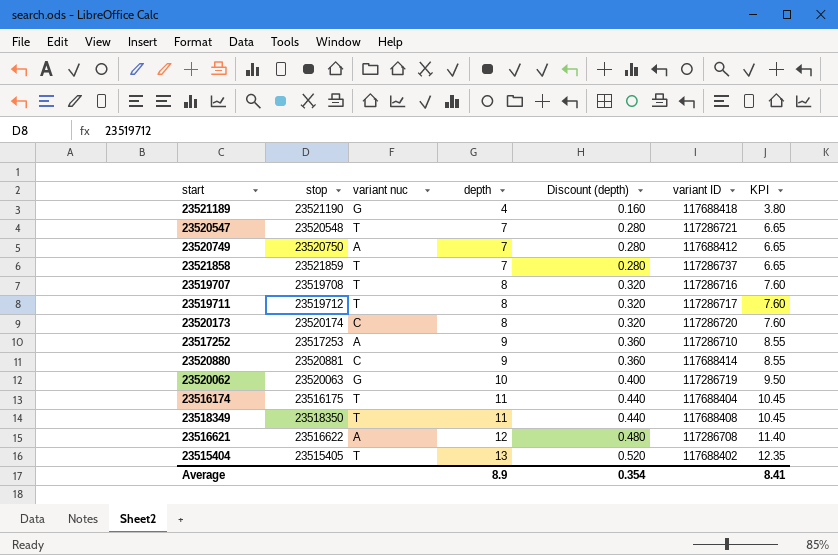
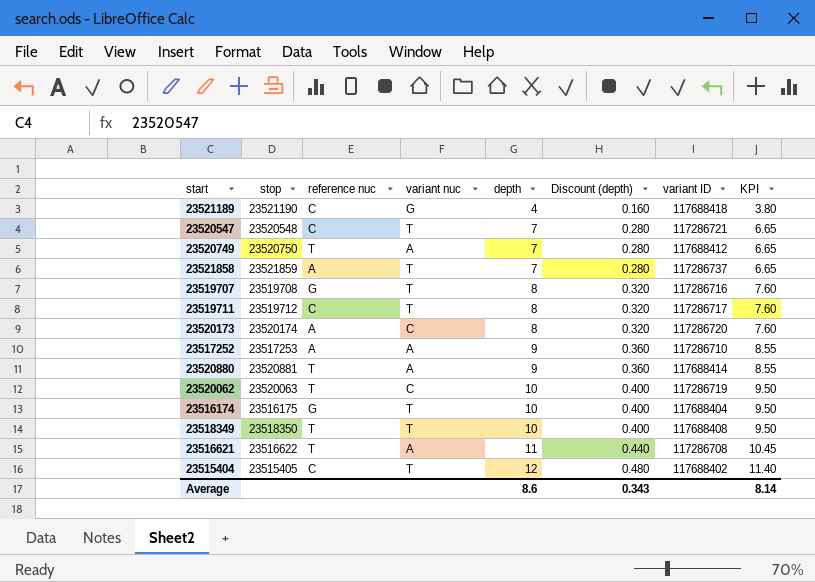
column reference nuc | position: none -> 3
23520880 | variant nuc: C -> A
23520062 | variant nuc: G -> C
23516174 | depth: 11 -> 10
23516174 | Discount (depth): 0.440 -> 0.400
23516174 | KPI: 10.45 -> 9.50
23518349 | depth: 11 -> 10
23518349 | Discount (depth): 0.440 -> 0.400
23518349 | KPI: 10.45 -> 9.50
23516621 | depth: 12 -> 11
23516621 | Discount (depth): 0.480 -> 0.440
23516621 | KPI: 11.40 -> 10.45
23515404 | depth: 13 -> 12
23515404 | Discount (depth): 0.520 -> 0.480
23515404 | KPI: 12.35 -> 11.40
Average | depth: 8.9 -> 8.6
Average | Discount (depth): 0.354 -> 0.343
Average | KPI: 8.41 -> 8.14

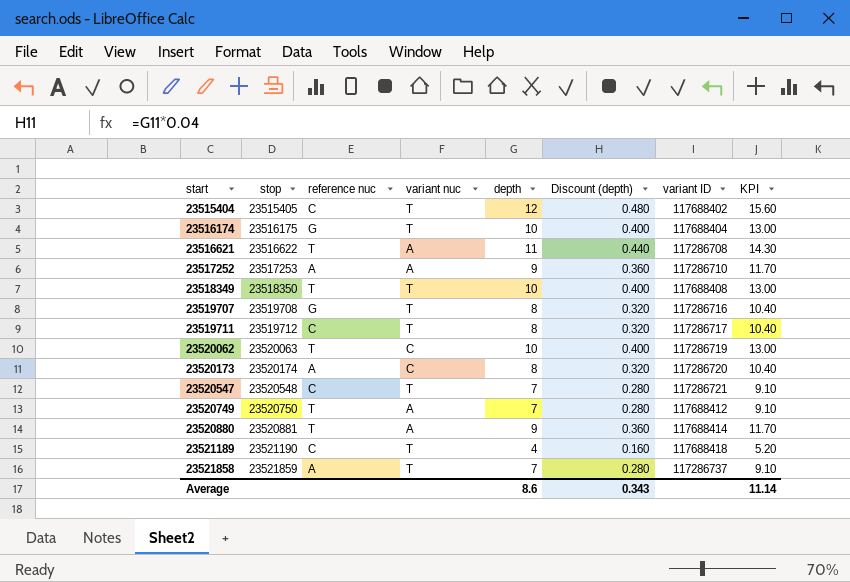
row order: depth ascending -> start ascending
column KPI | formula: [depth] * 0.95 -> [depth] * 1.3
23521189 | variant nuc: G -> T
Average | KPI: 8.14 -> 11.14

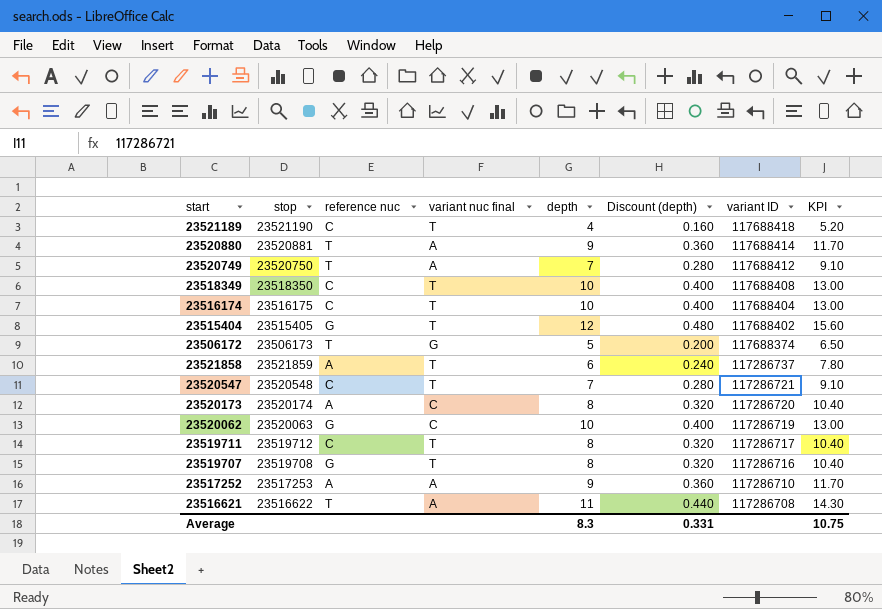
row order: start ascending -> variant ID descending
column name: variant nuc -> variant nuc final
23518349 | reference nuc: T -> C
23516174 | reference nuc: G -> C
23515404 | reference nuc: C -> G
row 23506172: none -> 23506173 | T | G | 5 | 0.200 | 117688374 | 6.50
23521858 | depth: 7 -> 6
23521858 | Discount (depth): 0.280 -> 0.240
23521858 | KPI: 9.10 -> 7.80
23520062 | reference nuc: T -> G
Average | depth: 8.6 -> 8.3
Average | Discount (depth): 0.343 -> 0.331
Average | KPI: 11.14 -> 10.75

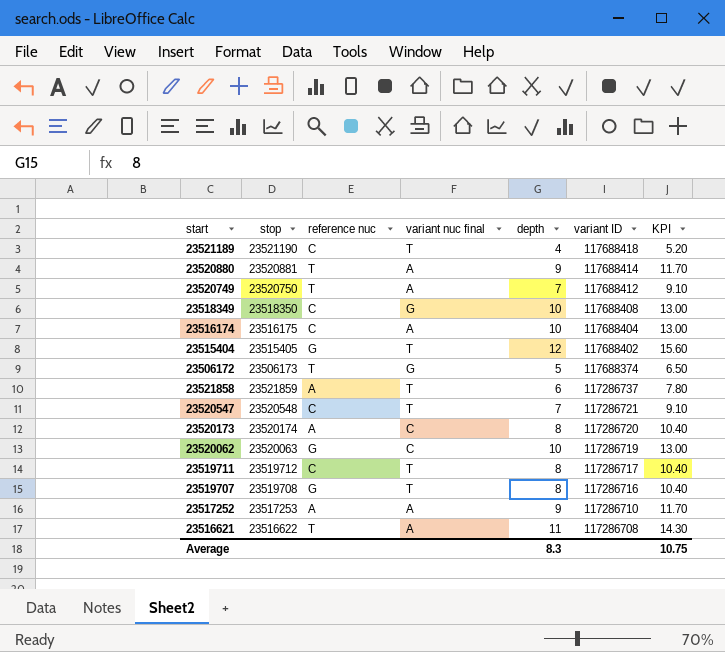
column Discount (depth) | formula: [depth] * 0.04 -> none
23518349 | variant nuc final: T -> G
23516174 | variant nuc final: T -> A

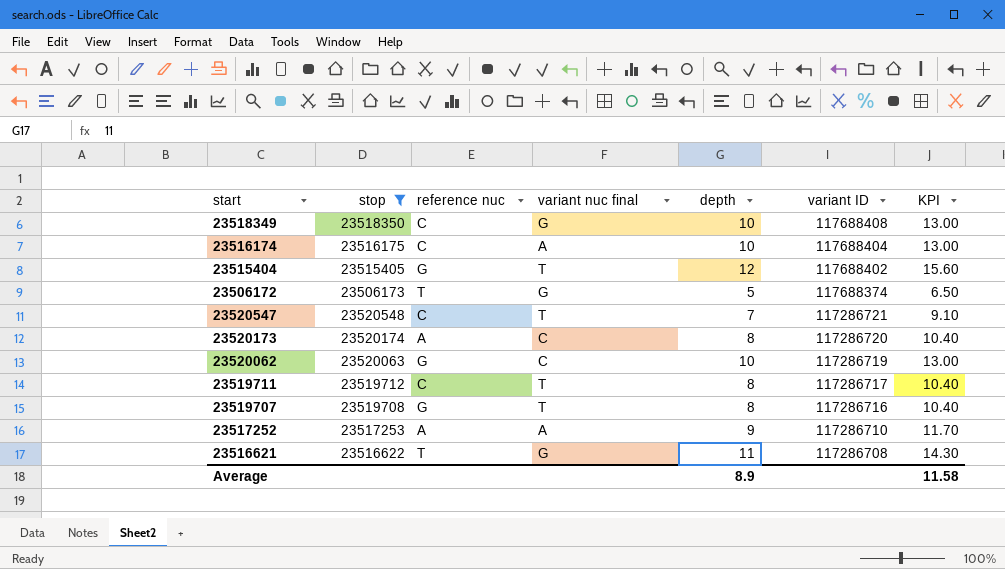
filter: none -> stop <= 23520548
23516621 | variant nuc final: A -> G
Average | depth: 8.3 -> 8.9
Average | KPI: 10.75 -> 11.58

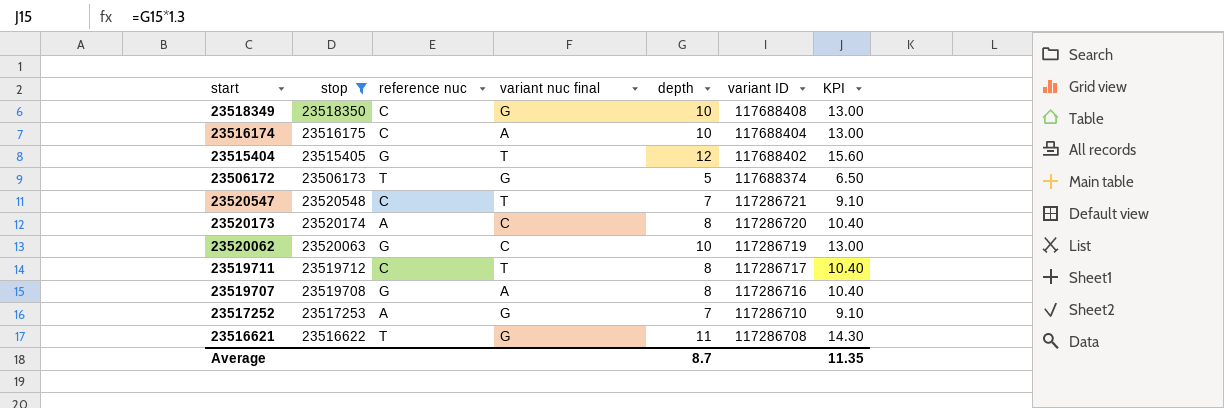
23519707 | variant nuc final: T -> A
23517252 | variant nuc final: A -> G
23517252 | depth: 9 -> 7
23517252 | KPI: 11.70 -> 9.10
Average | depth: 8.9 -> 8.7
Average | KPI: 11.58 -> 11.35

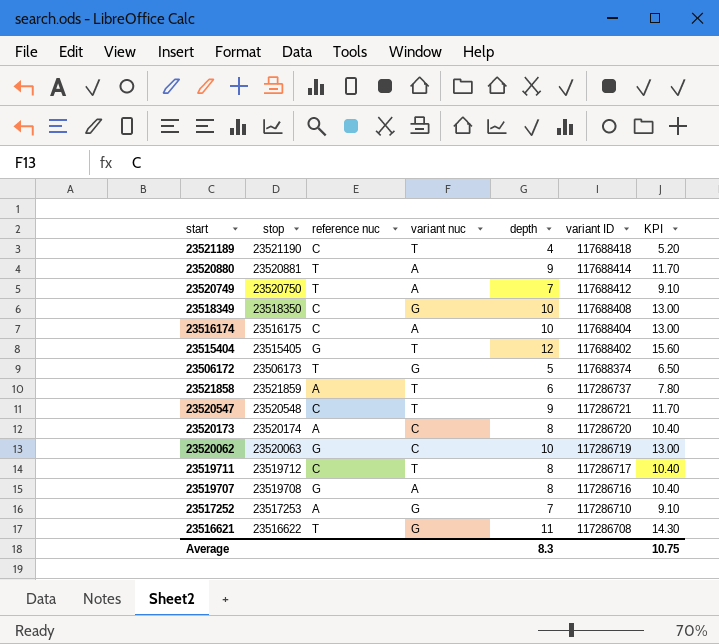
filter: stop <= 23520548 -> none
column name: variant nuc final -> variant nuc
23520547 | depth: 7 -> 9
23520547 | KPI: 9.10 -> 11.70
Average | depth: 8.7 -> 8.3
Average | KPI: 11.35 -> 10.75

